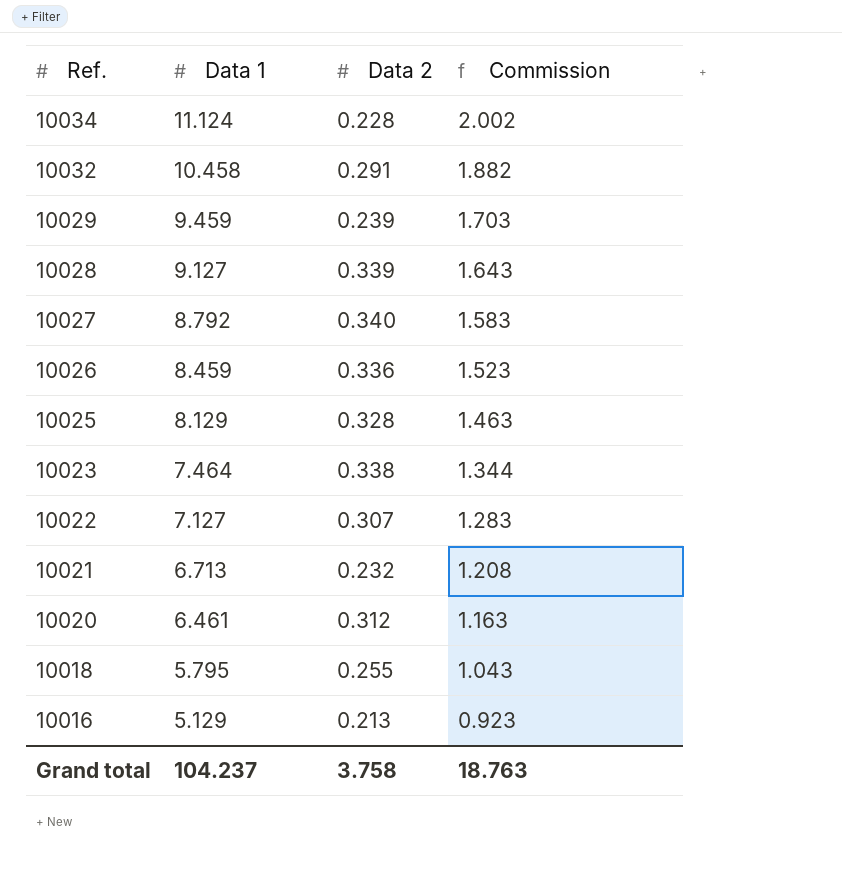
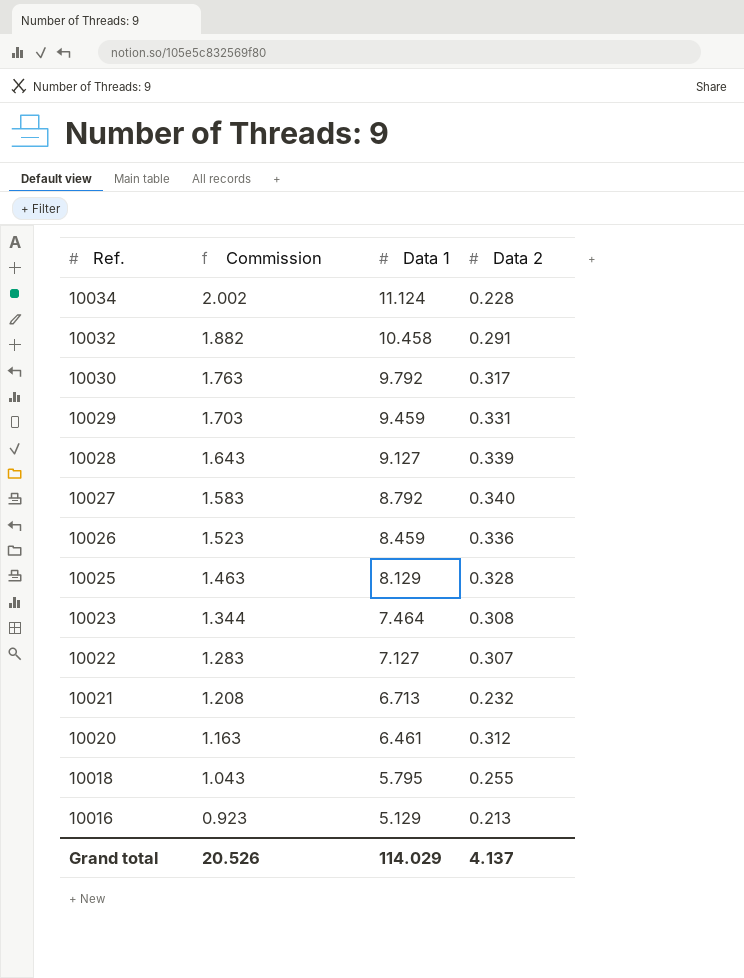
column Commission | position: 4 -> 2
row 10030: none -> 1.763 | 9.792 | 0.317
10029 | Data 2: 0.239 -> 0.331
10023 | Data 2: 0.338 -> 0.308
Grand total | Commission: 18.763 -> 20.526
Grand total | Data 1: 104.237 -> 114.029
Grand total | Data 2: 3.758 -> 4.137

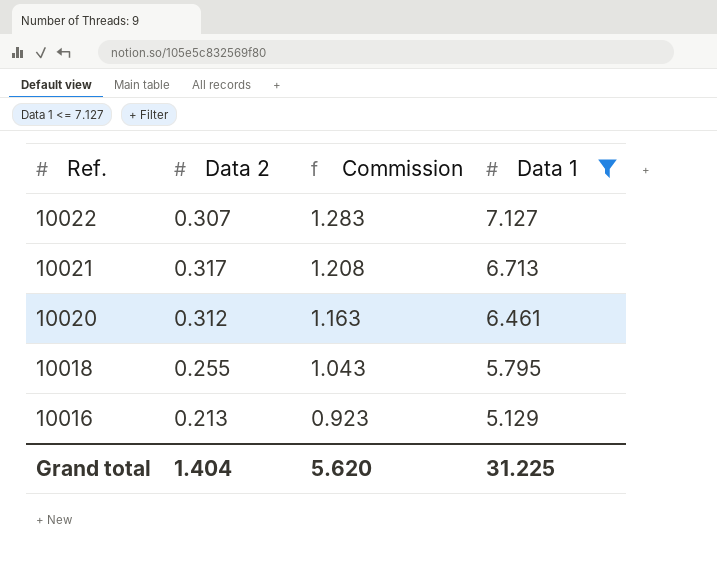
filter: none -> Data 1 <= 7.127
column Data 2 | position: 4 -> 2
10021 | Data 2: 0.232 -> 0.317
Grand total | Data 2: 4.137 -> 1.404
Grand total | Commission: 20.526 -> 5.620
Grand total | Data 1: 114.029 -> 31.225

